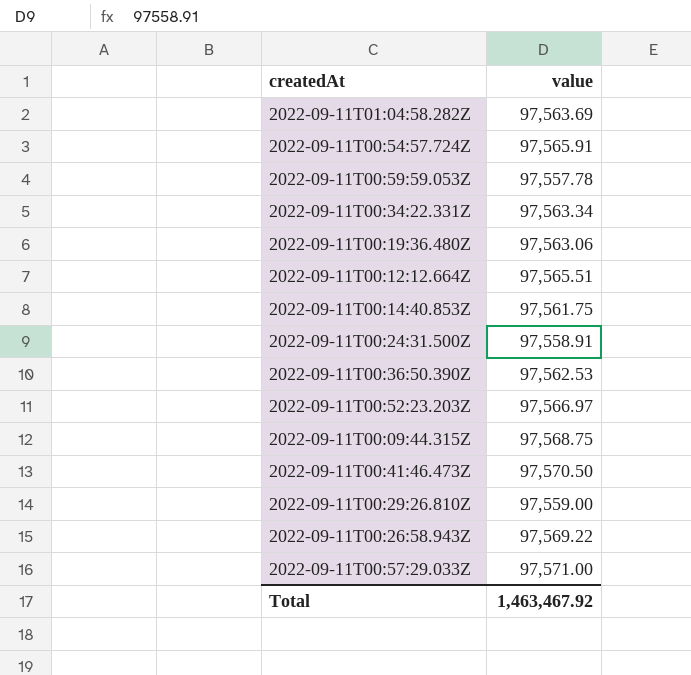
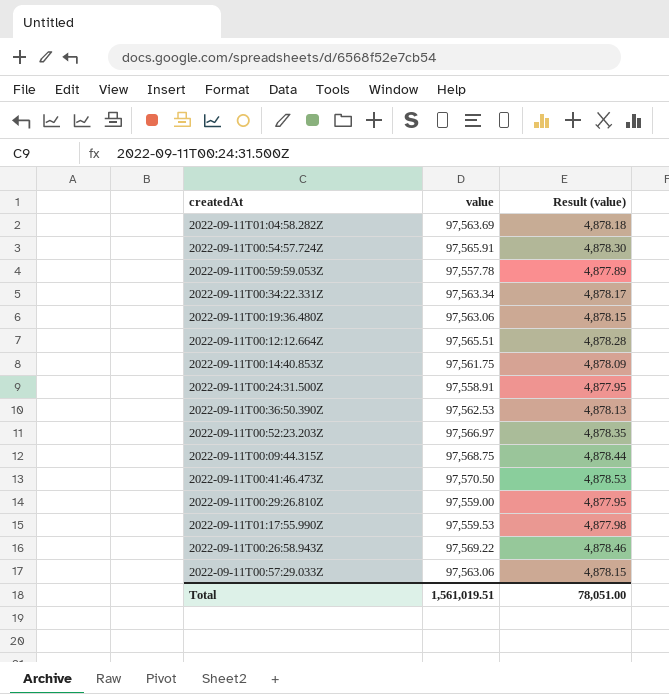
column Result (value) | formula: none -> [value] * 0.05
row 2022-09-11T01:17:55.990Z: none -> 97,559.53 | 4,877.98
2022-09-11T00:57:29.033Z | value: 97,571.00 -> 97,563.06
Total | value: 1,463,467.92 -> 1,561,019.51

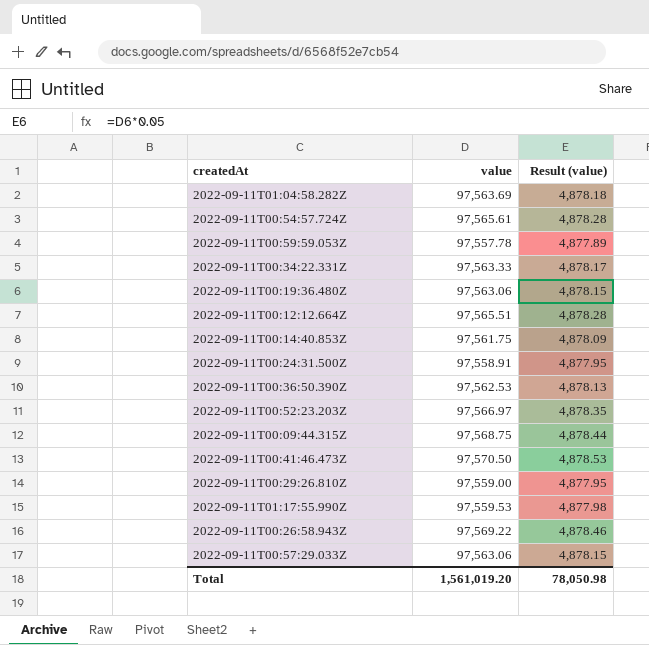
2022-09-11T00:54:57.724Z | value: 97,565.91 -> 97,565.61
2022-09-11T00:54:57.724Z | Result (value): 4,878.30 -> 4,878.28
2022-09-11T00:34:22.331Z | value: 97,563.34 -> 97,563.33
Total | value: 1,561,019.51 -> 1,561,019.20
Total | Result (value): 78,051.00 -> 78,050.98

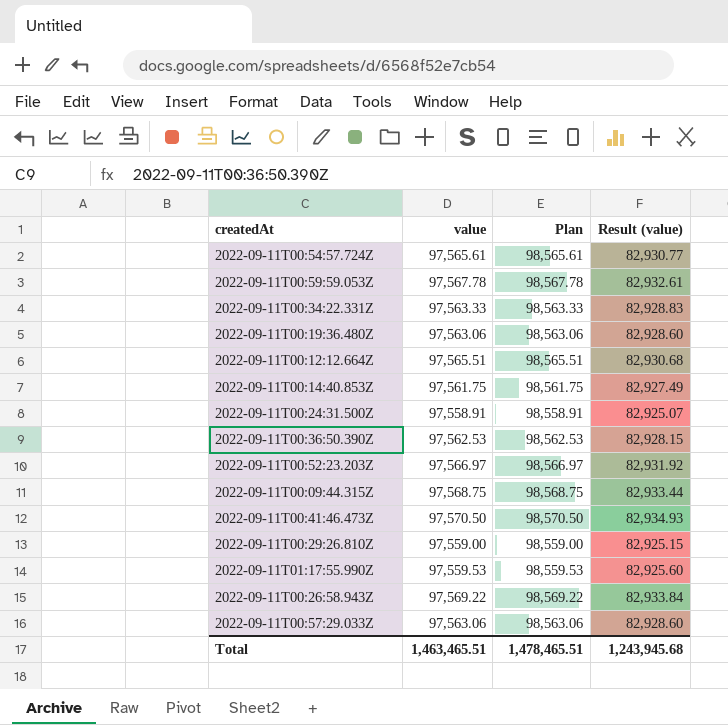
column Plan | formula: none -> [value] + 1000
column Result (value) | formula: [value] * 0.05 -> [value] * 0.85
row 2022-09-11T01:04:58.282Z: 97,563.69 | 4,878.18 -> none
2022-09-11T00:59:59.053Z | value: 97,557.78 -> 97,567.78
Total | value: 1,561,019.20 -> 1,463,465.51
Total | Result (value): 78,050.98 -> 1,243,945.68

